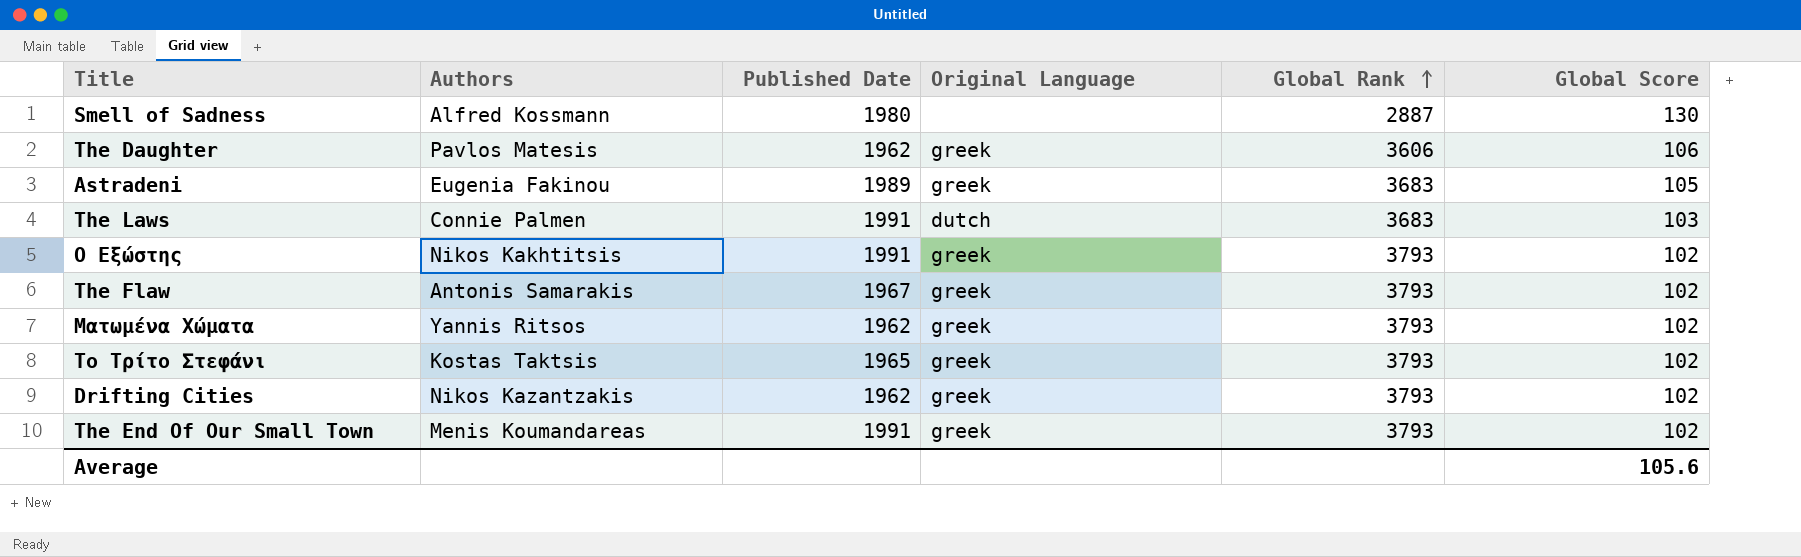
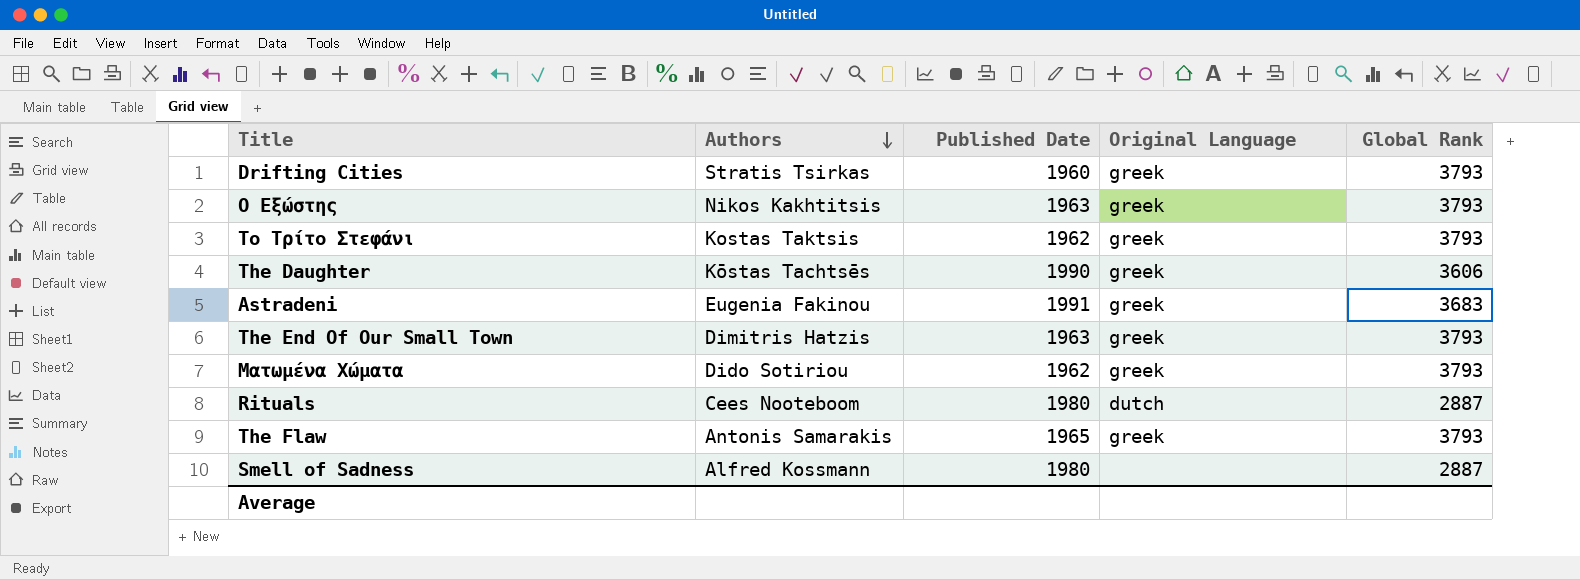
row order: Global Rank ascending -> Authors descending
column Global Score | position: 6 -> none
row The Laws: Connie Palmen | 1991 | dutch | 3683 | 103 -> none
Drifting Cities | Authors: Nikos Kazantzakis -> Stratis Tsirkas
Drifting Cities | Published Date: 1962 -> 1960
Ο Εξώστης | Published Date: 1991 -> 1963
Το Τρίτο Στεφάνι | Published Date: 1965 -> 1962
The Daughter | Authors: Pavlos Matesis -> Kōstas Tachtsēs
The Daughter | Published Date: 1962 -> 1990
Astradeni | Published Date: 1989 -> 1991
The End Of Our Small Town | Authors: Menis Koumandareas -> Dimitris Hatzis
The End Of Our Small Town | Published Date: 1991 -> 1963
Ματωμένα Χώματα | Authors: Yannis Ritsos -> Dido Sotiriou
row Rituals: none -> Cees Nooteboom | 1980 | dutch | 2887
The Flaw | Published Date: 1967 -> 1965

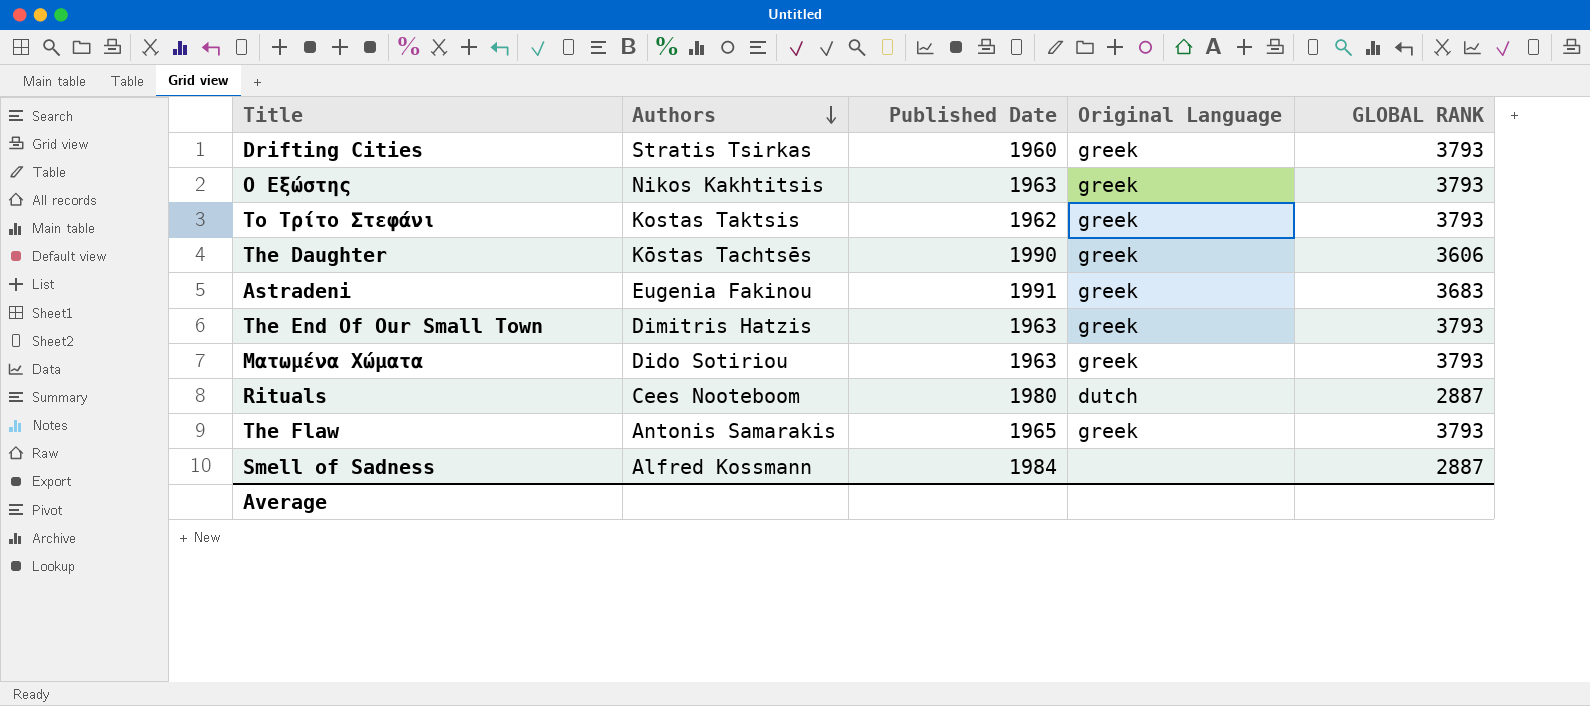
column name: Global Rank -> GLOBAL RANK
Ματωμένα Χώματα | Published Date: 1962 -> 1963
Smell of Sadness | Published Date: 1980 -> 1984

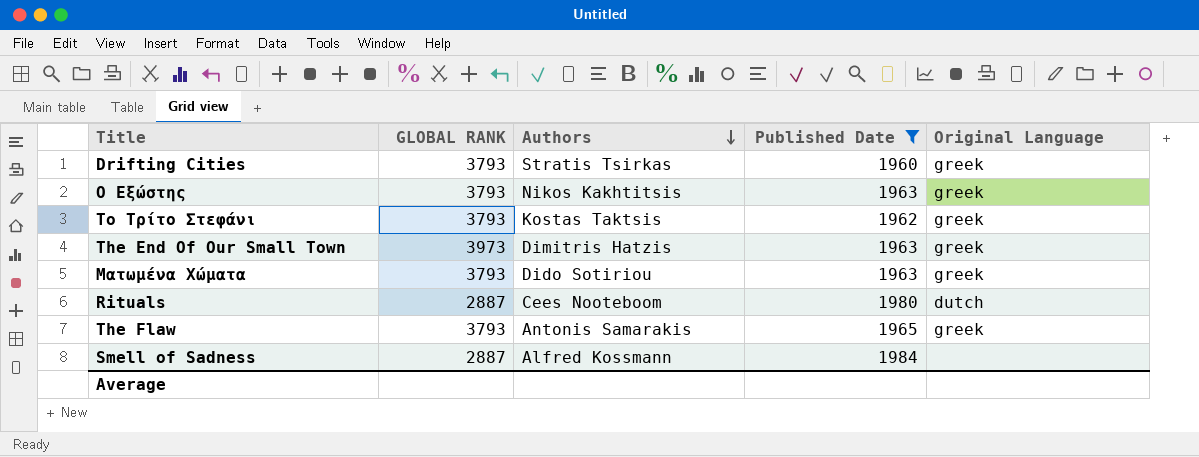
filter: none -> Published Date <= 1984
column GLOBAL RANK | position: 5 -> 2
The End Of Our Small Town | GLOBAL RANK: 3793 -> 3973

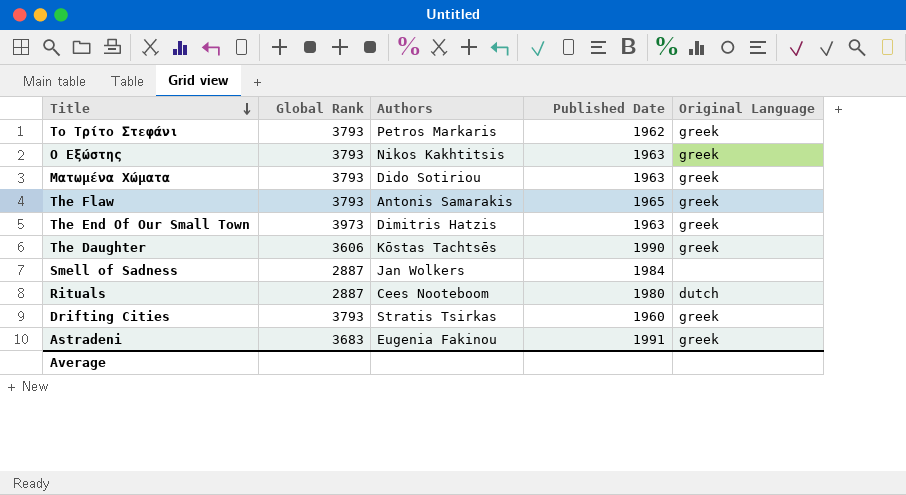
filter: Published Date <= 1984 -> none
row order: Authors descending -> Title descending
column name: GLOBAL RANK -> Global Rank
Το Τρίτο Στεφάνι | Authors: Kostas Taktsis -> Petros Markaris
Smell of Sadness | Authors: Alfred Kossmann -> Jan Wolkers

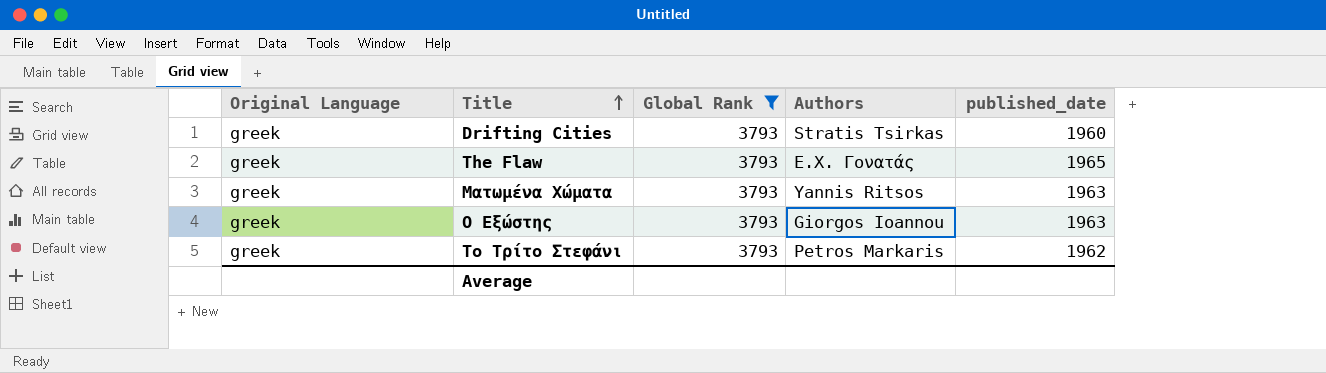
filter: none -> Global Rank = 3793
row order: Title descending -> Title ascending
column Original Language | position: 5 -> 1
column name: Published Date -> published_date
The Flaw | Authors: Antonis Samarakis -> Ε.Χ. Γονατάς
Ματωμένα Χώματα | Authors: Dido Sotiriou -> Yannis Ritsos
Ο Εξώστης | Authors: Nikos Kakhtitsis -> Giorgos Ioannou

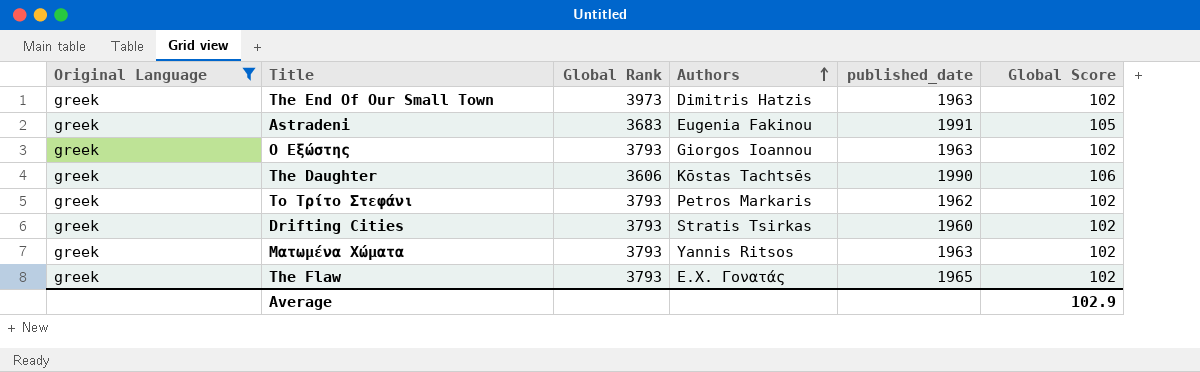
filter: Global Rank = 3793 -> Original Language = greek
row order: Title ascending -> Authors ascending
column Global Score | position: none -> 6

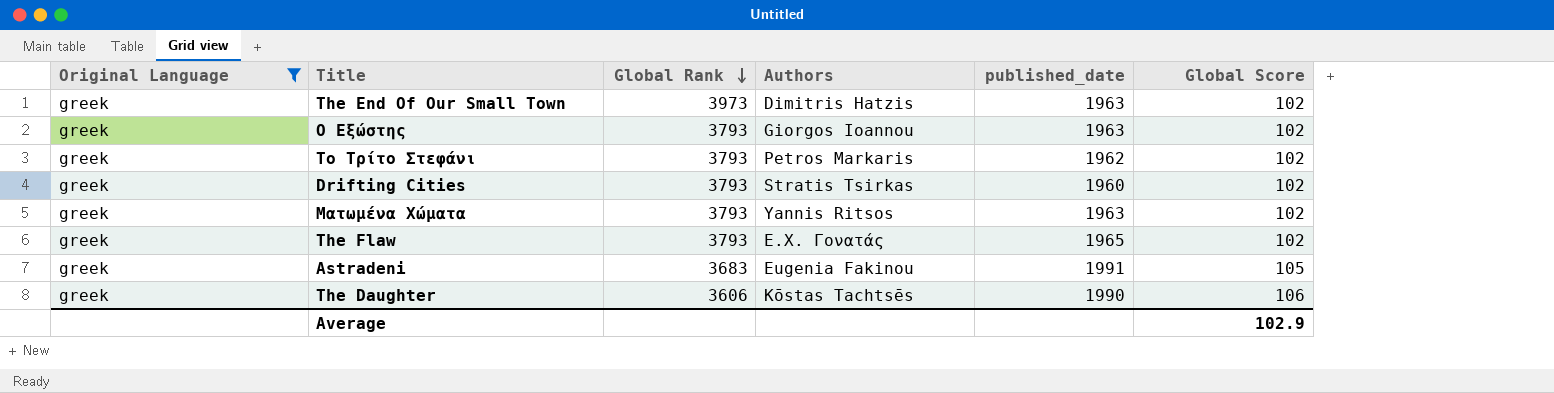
row order: Authors ascending -> Global Rank descending

